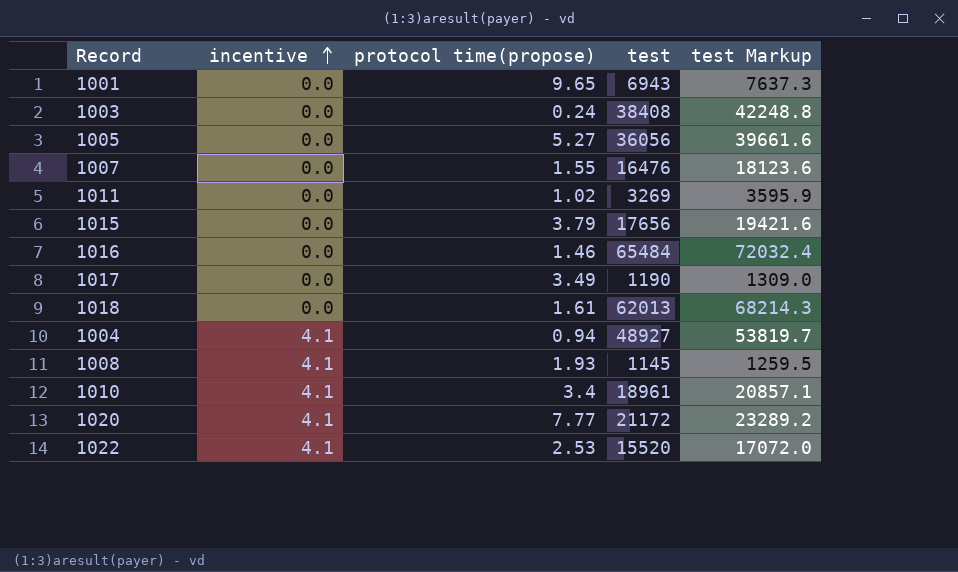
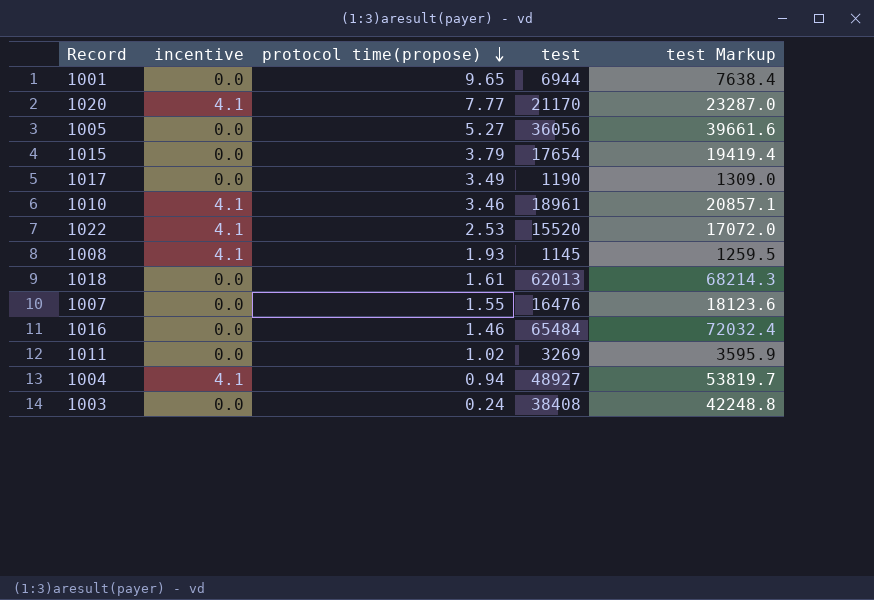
row order: incentive ascending -> protocol time(propose) descending
1001 | test: 6943 -> 6944
1001 | test Markup: 7637.3 -> 7638.4
1020 | test: 21172 -> 21170
1020 | test Markup: 23289.2 -> 23287.0
1015 | test: 17656 -> 17654
1015 | test Markup: 19421.6 -> 19419.4
1010 | protocol time(propose): 3.4 -> 3.46

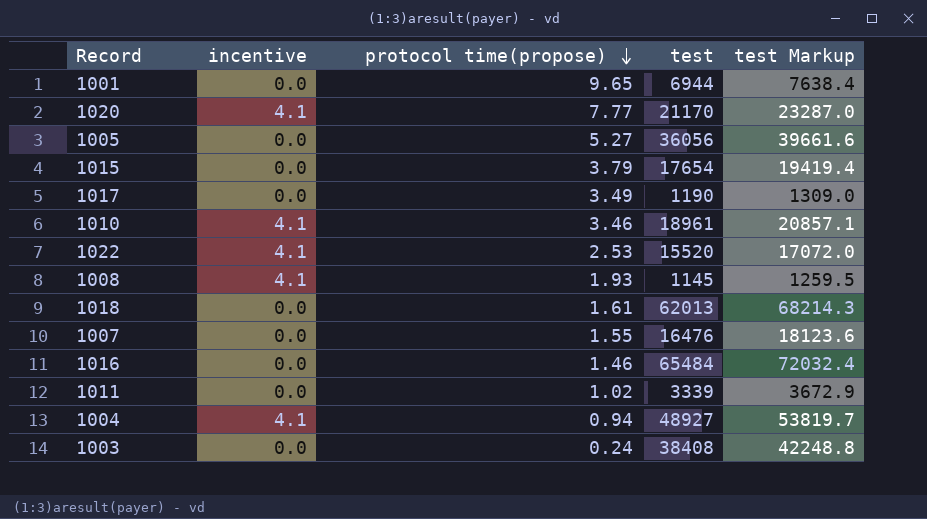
1011 | test: 3269 -> 3339
1011 | test Markup: 3595.9 -> 3672.9

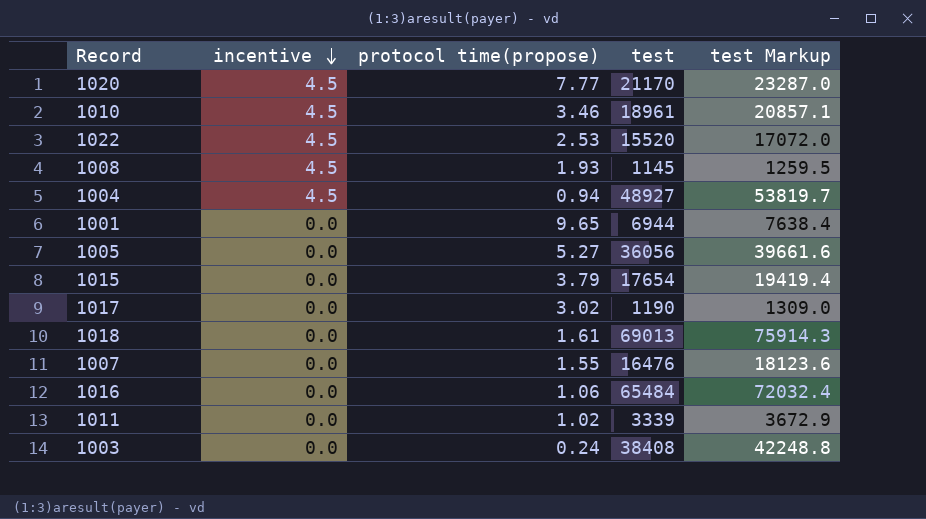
row order: protocol time(propose) descending -> incentive descending
1020 | incentive: 4.1 -> 4.5
1010 | incentive: 4.1 -> 4.5
1022 | incentive: 4.1 -> 4.5
1008 | incentive: 4.1 -> 4.5
1004 | incentive: 4.1 -> 4.5
1017 | protocol time(propose): 3.49 -> 3.02
1018 | test: 62013 -> 69013
1018 | test Markup: 68214.3 -> 75914.3
1016 | protocol time(propose): 1.46 -> 1.06

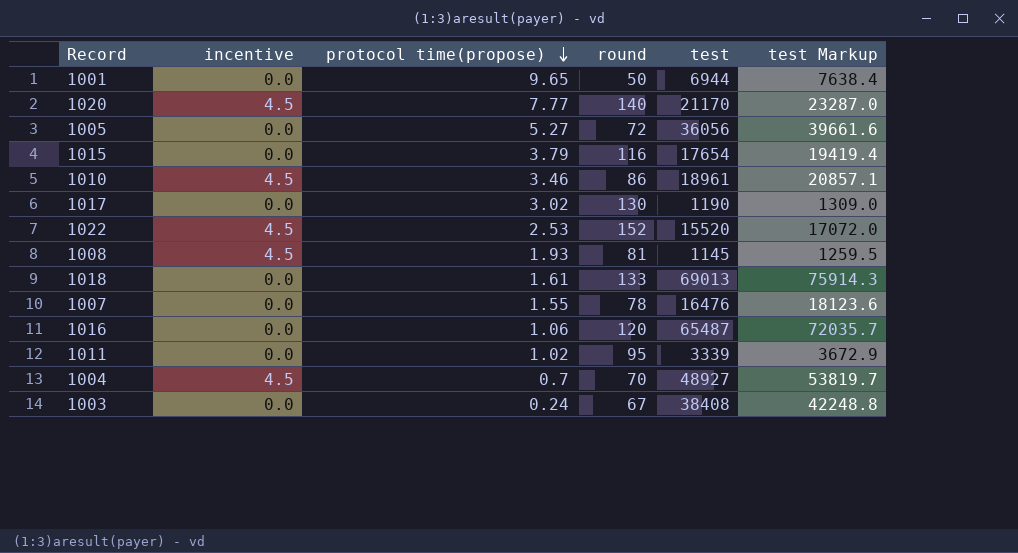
row order: incentive descending -> protocol time(propose) descending
column round | position: none -> 4
1016 | test: 65484 -> 65487
1016 | test Markup: 72032.4 -> 72035.7
1004 | protocol time(propose): 0.94 -> 0.7

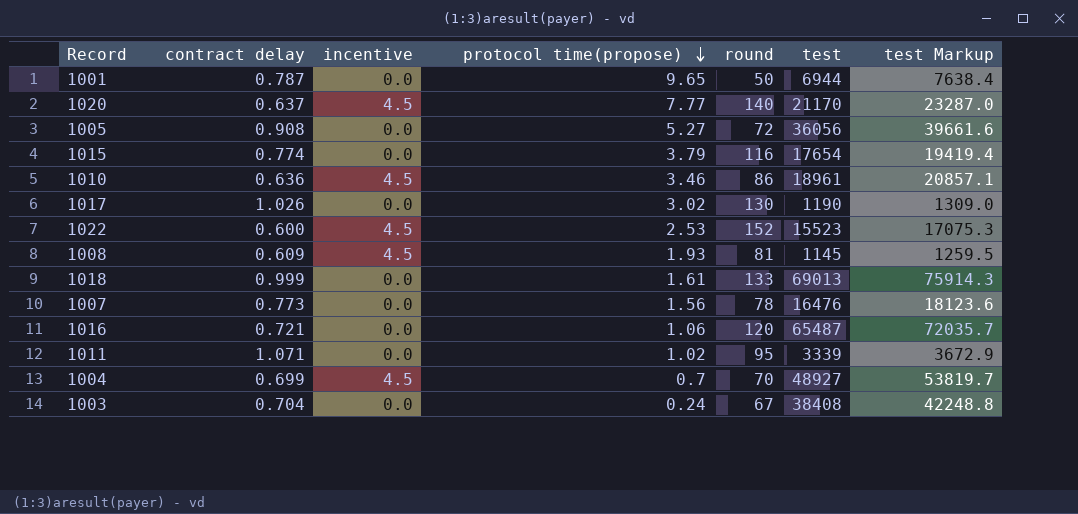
column contract delay | position: none -> 2
1022 | test: 15520 -> 15523
1022 | test Markup: 17072.0 -> 17075.3
1007 | protocol time(propose): 1.55 -> 1.56

